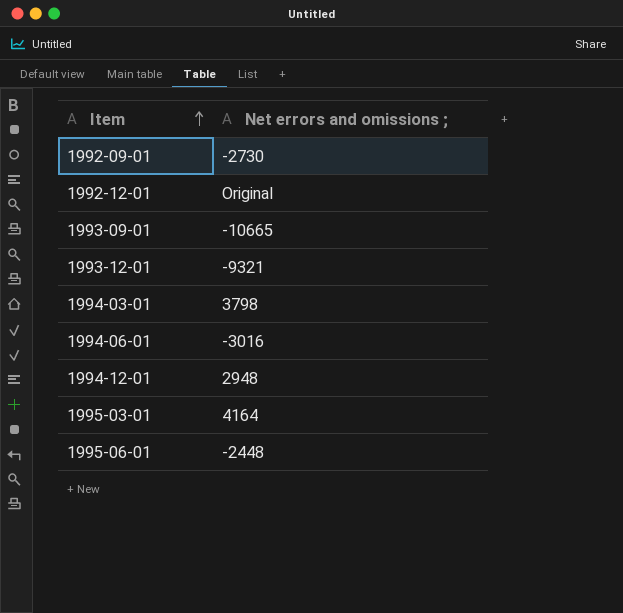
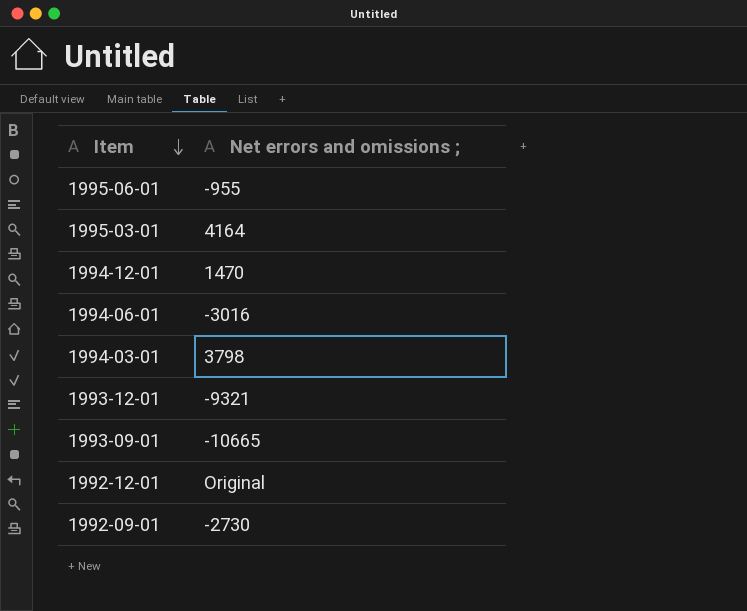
row order: Item ascending -> Item descending
1995-06-01 | Net errors and omissions ;: -2448 -> -955
1994-12-01 | Net errors and omissions ;: 2948 -> 1470

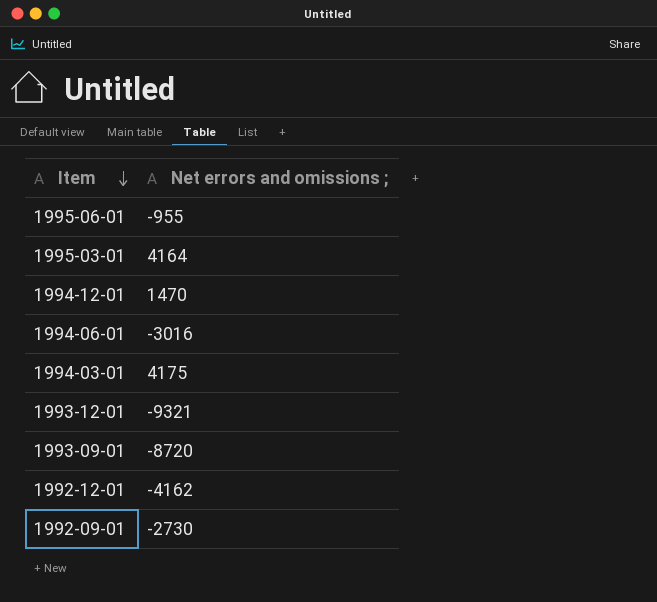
1994-03-01 | Net errors and omissions ;: 3798 -> 4175
1993-09-01 | Net errors and omissions ;: -10665 -> -8720
1992-12-01 | Net errors and omissions ;: Original -> -4162

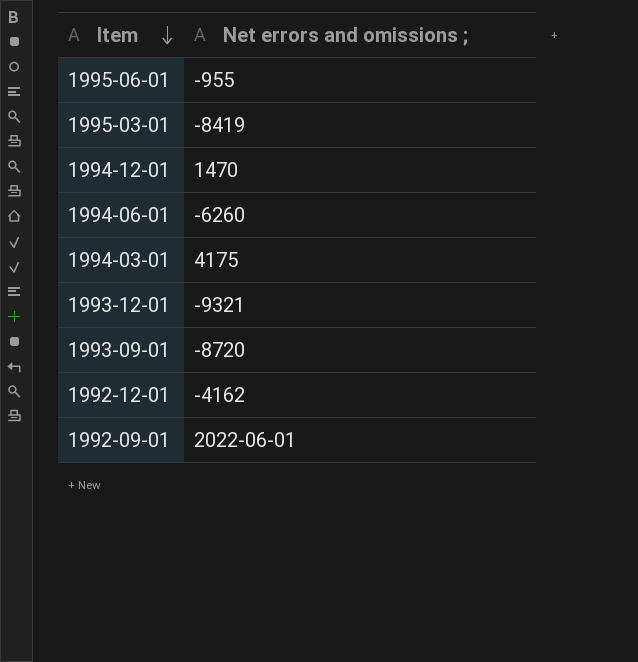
1995-03-01 | Net errors and omissions ;: 4164 -> -8419
1994-06-01 | Net errors and omissions ;: -3016 -> -6260
1992-09-01 | Net errors and omissions ;: -2730 -> 2022-06-01

